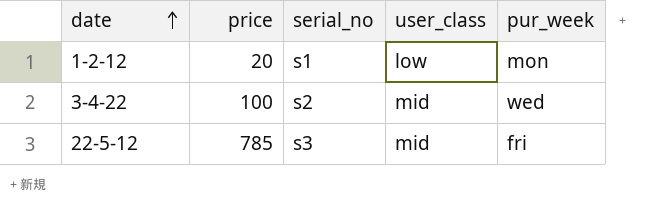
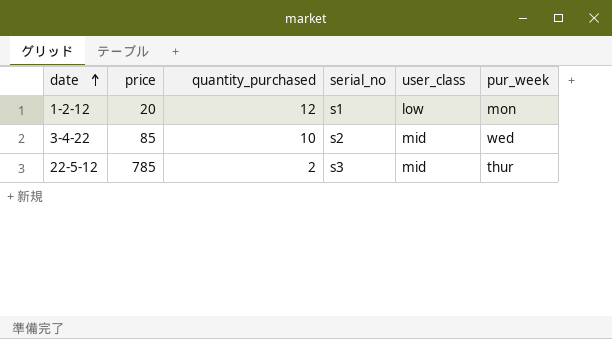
column quantity_purchased | position: none -> 3
3-4-22 | price: 100 -> 85
22-5-12 | pur_week: fri -> thur

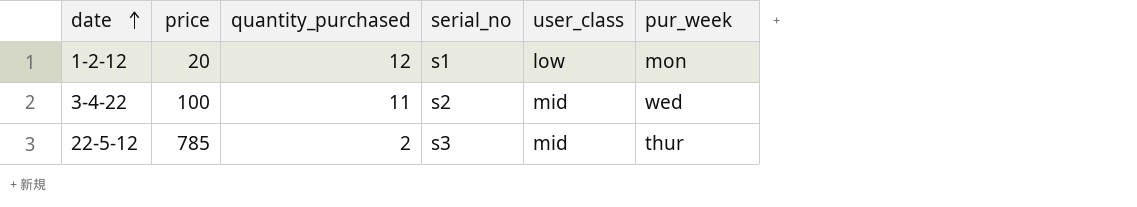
3-4-22 | price: 85 -> 100
3-4-22 | quantity_purchased: 10 -> 11

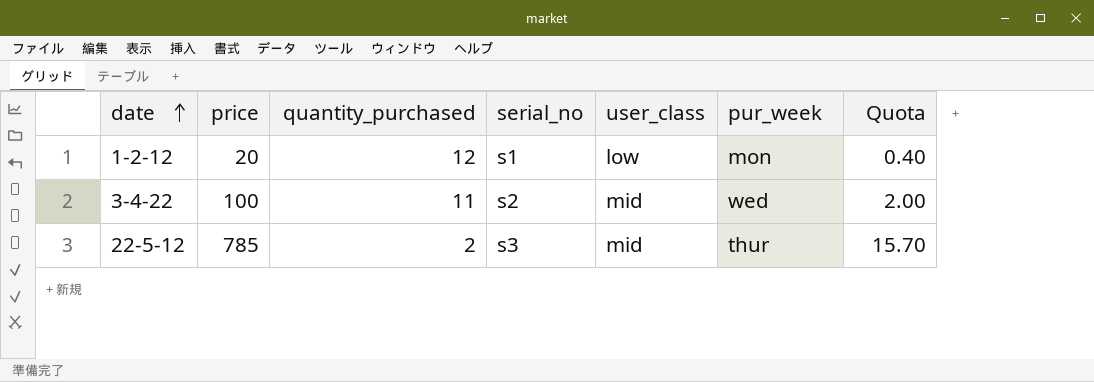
column Quota | formula: none -> [price] * 0.02

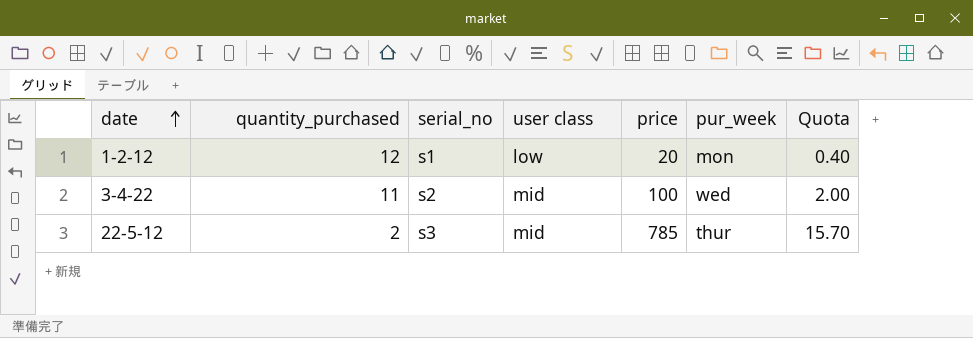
column name: user_class -> user class
column price | position: 2 -> 5

